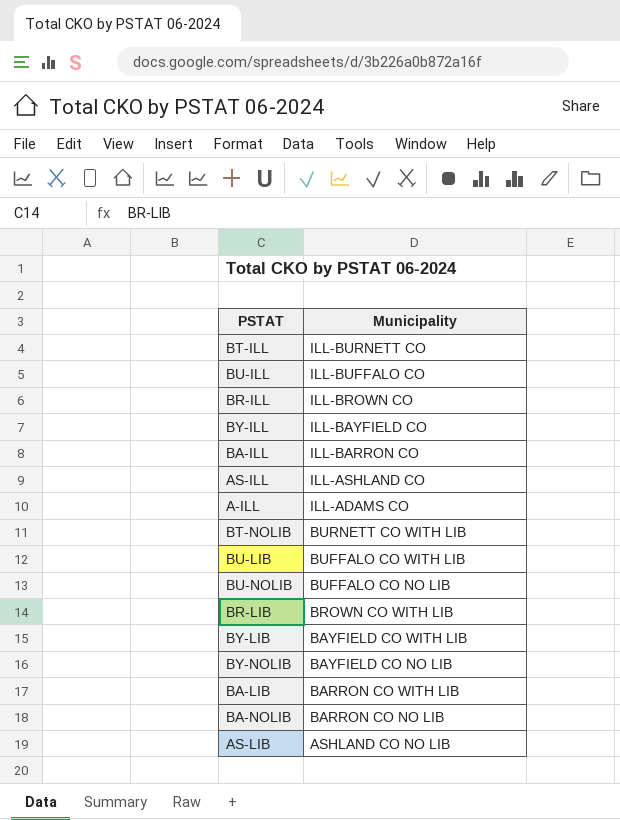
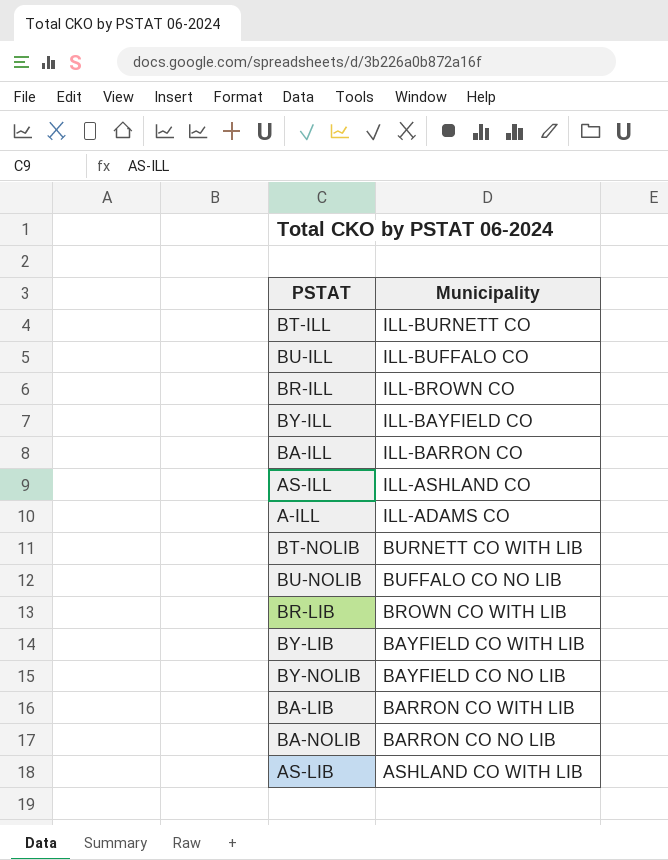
row BU-LIB: BUFFALO CO WITH LIB -> none
AS-LIB | Municipality: ASHLAND CO NO LIB -> ASHLAND CO WITH LIB

